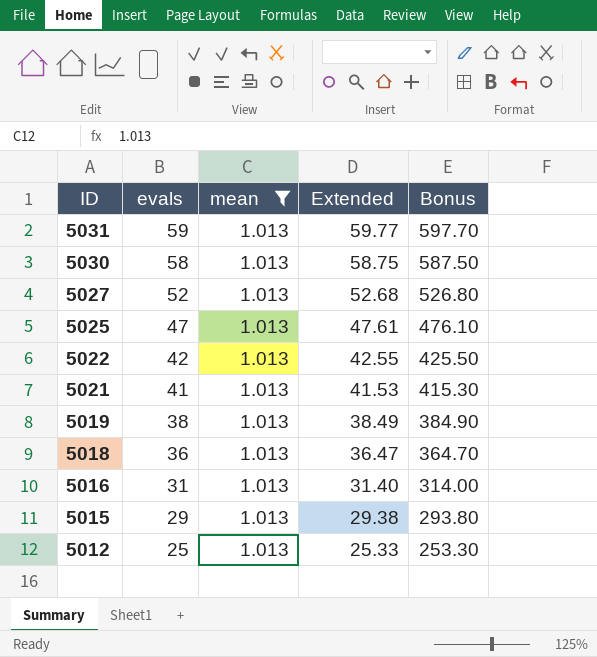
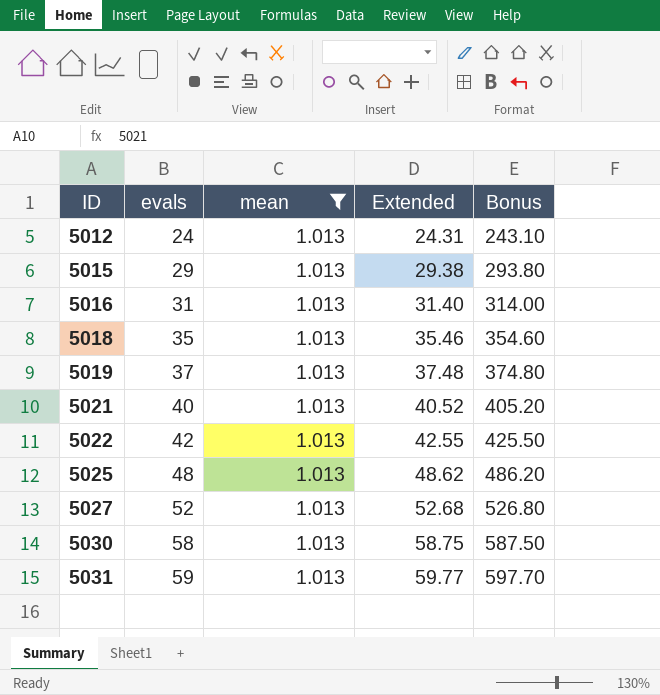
row order: ID descending -> ID ascending
5012 | evals: 25 -> 24
5012 | Extended: 25.33 -> 24.31
5012 | Bonus: 253.30 -> 243.10
5018 | evals: 36 -> 35
5018 | Extended: 36.47 -> 35.46
5018 | Bonus: 364.70 -> 354.60
5019 | evals: 38 -> 37
5019 | Extended: 38.49 -> 37.48
5019 | Bonus: 384.90 -> 374.80
5021 | evals: 41 -> 40
5021 | Extended: 41.53 -> 40.52
5021 | Bonus: 415.30 -> 405.20
5025 | evals: 47 -> 48
5025 | Extended: 47.61 -> 48.62
5025 | Bonus: 476.10 -> 486.20

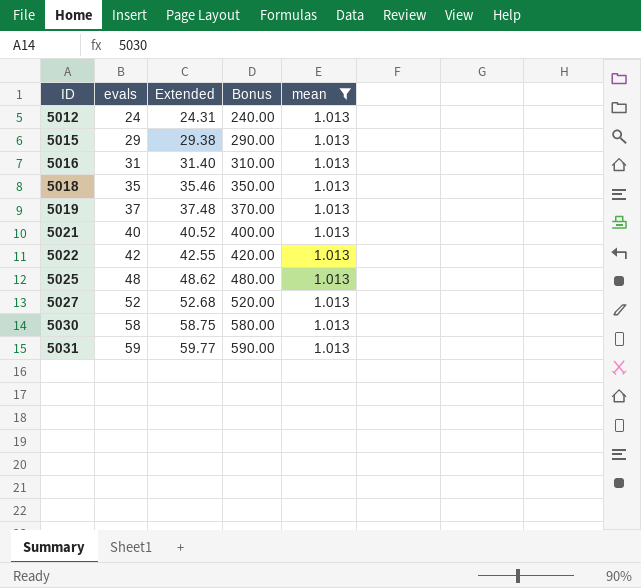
column Bonus | formula: [Extended] * 10 -> [evals] * 10
column mean | position: 3 -> 5

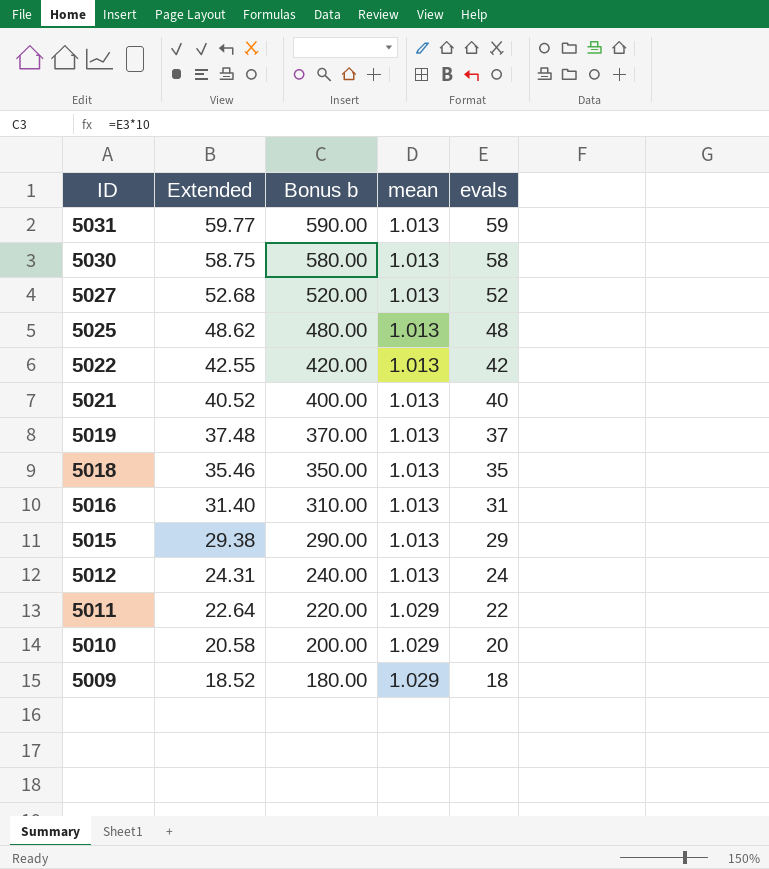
filter: mean = 1.013 -> none
row order: ID ascending -> ID descending
column name: Bonus -> Bonus b
column evals | position: 2 -> 5

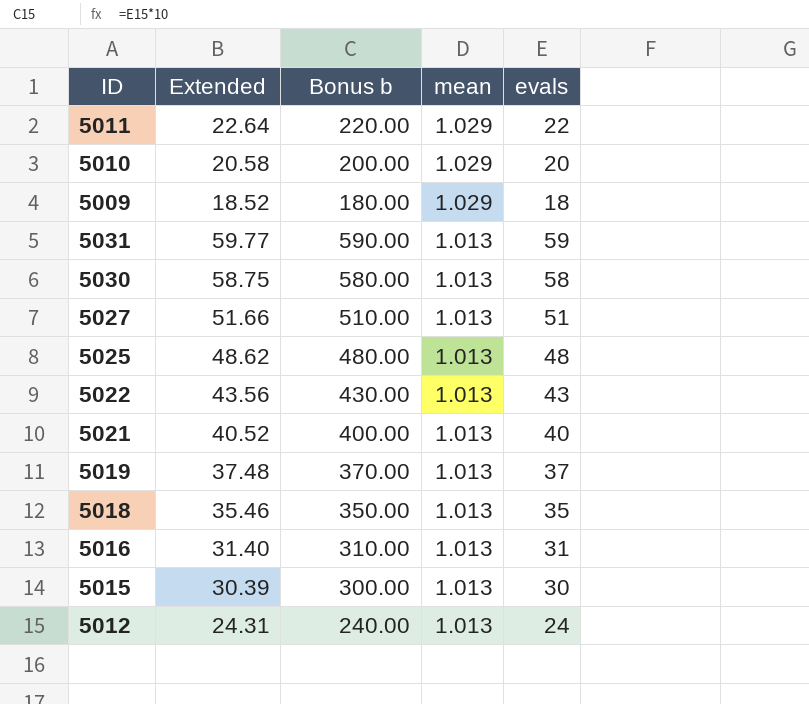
row order: ID descending -> mean descending
5027 | Extended: 52.68 -> 51.66
5027 | Bonus b: 520.00 -> 510.00
5027 | evals: 52 -> 51
5022 | Extended: 42.55 -> 43.56
5022 | Bonus b: 420.00 -> 430.00
5022 | evals: 42 -> 43
5015 | Extended: 29.38 -> 30.39
5015 | Bonus b: 290.00 -> 300.00
5015 | evals: 29 -> 30

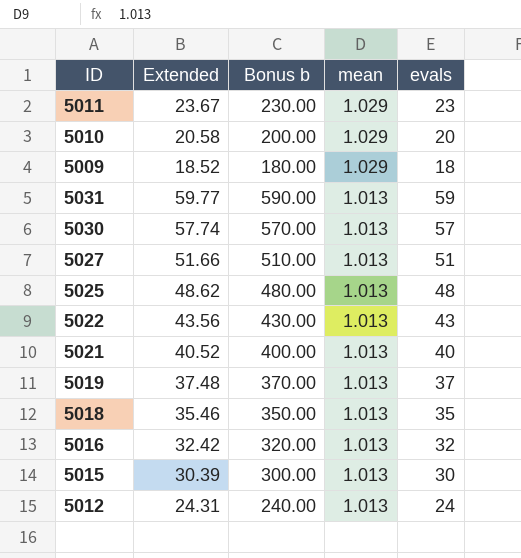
5011 | Extended: 22.64 -> 23.67
5011 | Bonus b: 220.00 -> 230.00
5011 | evals: 22 -> 23
5030 | Extended: 58.75 -> 57.74
5030 | Bonus b: 580.00 -> 570.00
5030 | evals: 58 -> 57
5016 | Extended: 31.40 -> 32.42
5016 | Bonus b: 310.00 -> 320.00
5016 | evals: 31 -> 32

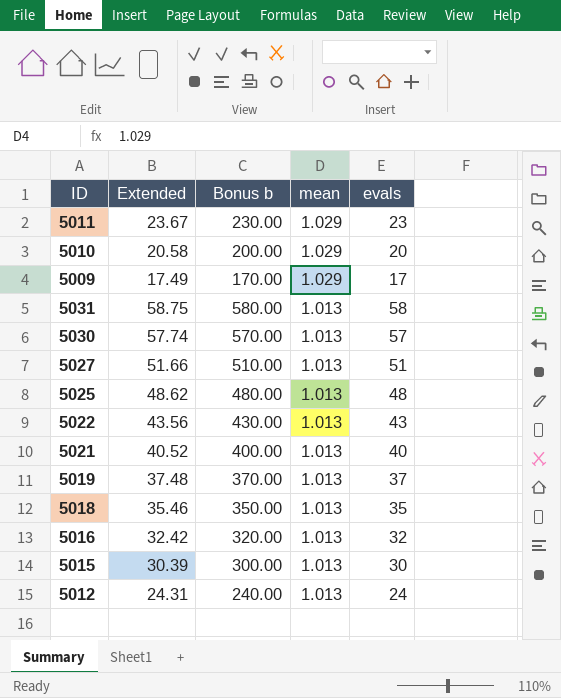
5009 | Extended: 18.52 -> 17.49
5009 | Bonus b: 180.00 -> 170.00
5009 | evals: 18 -> 17
5031 | Extended: 59.77 -> 58.75
5031 | Bonus b: 590.00 -> 580.00
5031 | evals: 59 -> 58

